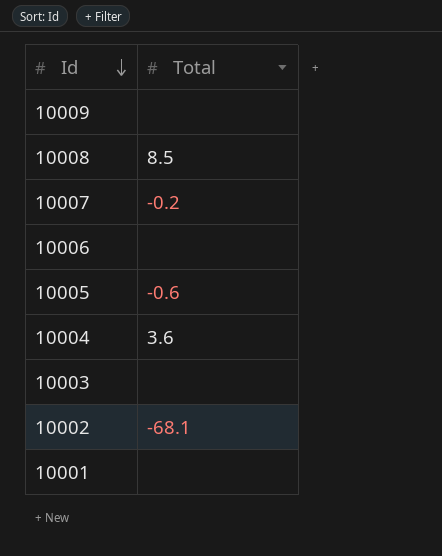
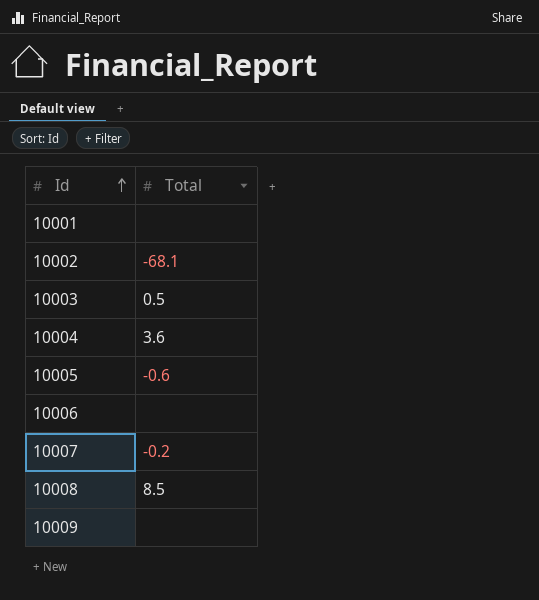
row order: Id descending -> Id ascending
10003 | Total: none -> 0.5

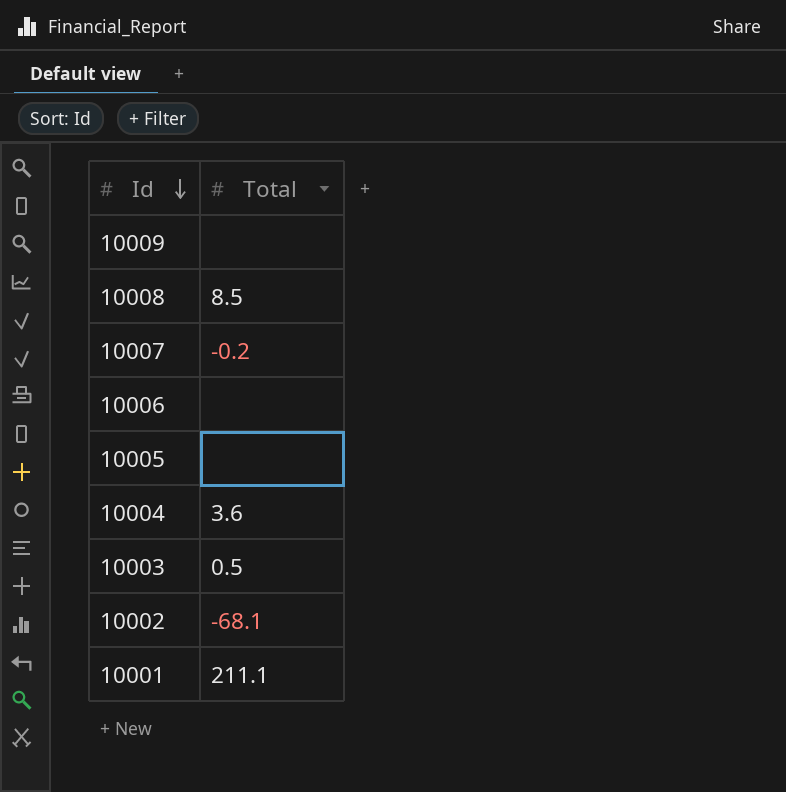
row order: Id ascending -> Id descending
10005 | Total: -0.6 -> none
10001 | Total: none -> 211.1

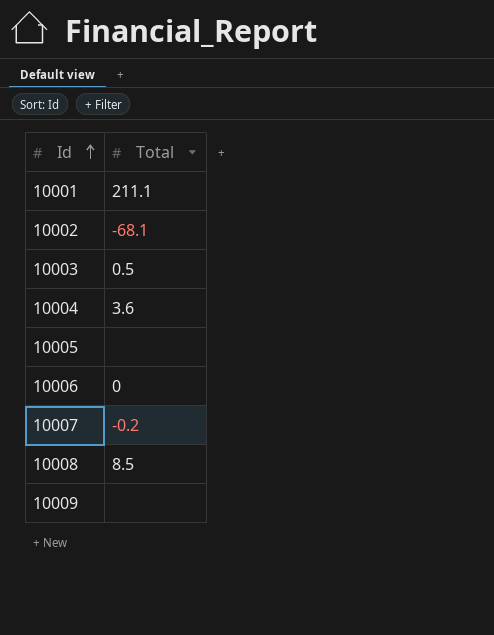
row order: Id descending -> Id ascending
10006 | Total: none -> 0

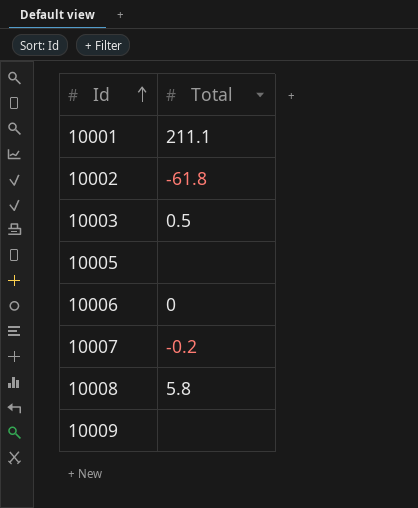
row 10004: 3.6 -> none
10002 | Total: -68.1 -> -61.8
10008 | Total: 8.5 -> 5.8

